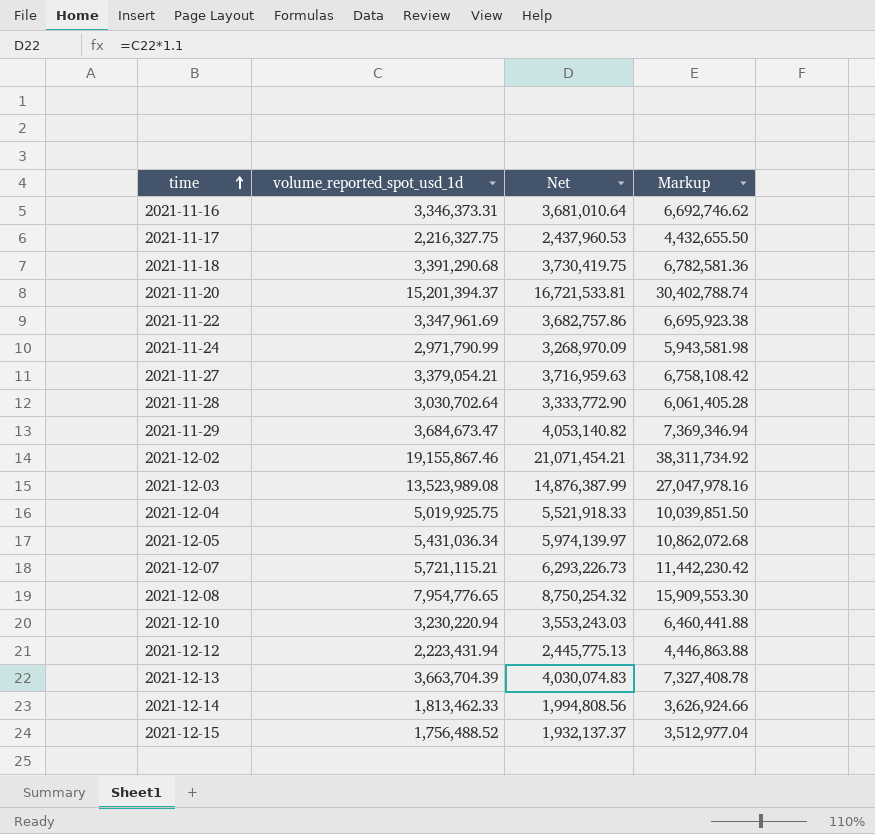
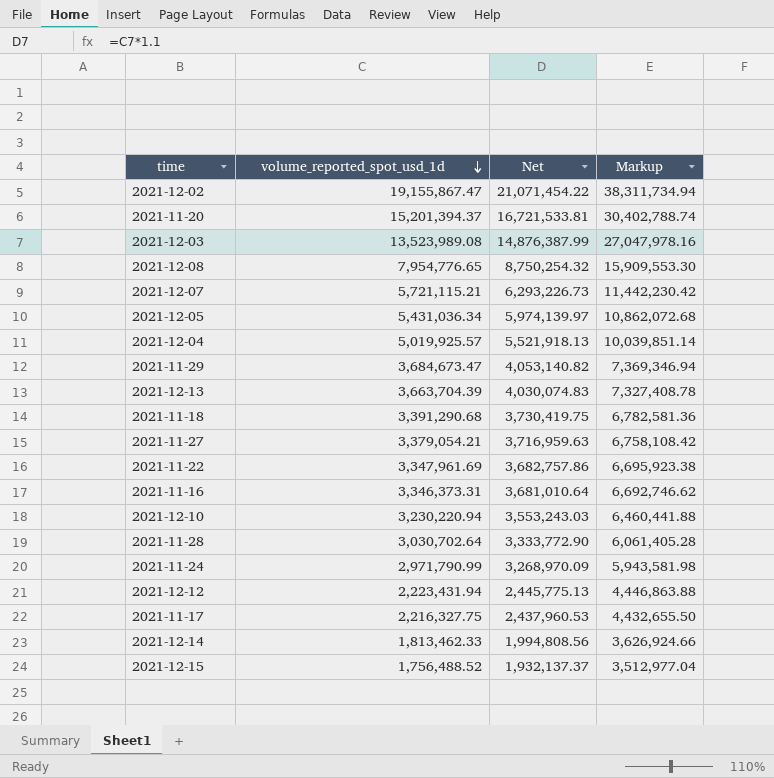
row order: time ascending -> volume_reported_spot_usd_1d descending
2021-12-02 | volume_reported_spot_usd_1d: 19,155,867.46 -> 19,155,867.47
2021-12-02 | Net: 21,071,454.21 -> 21,071,454.22
2021-12-02 | Markup: 38,311,734.92 -> 38,311,734.94
2021-12-04 | volume_reported_spot_usd_1d: 5,019,925.75 -> 5,019,925.57
2021-12-04 | Net: 5,521,918.33 -> 5,521,918.13
2021-12-04 | Markup: 10,039,851.50 -> 10,039,851.14

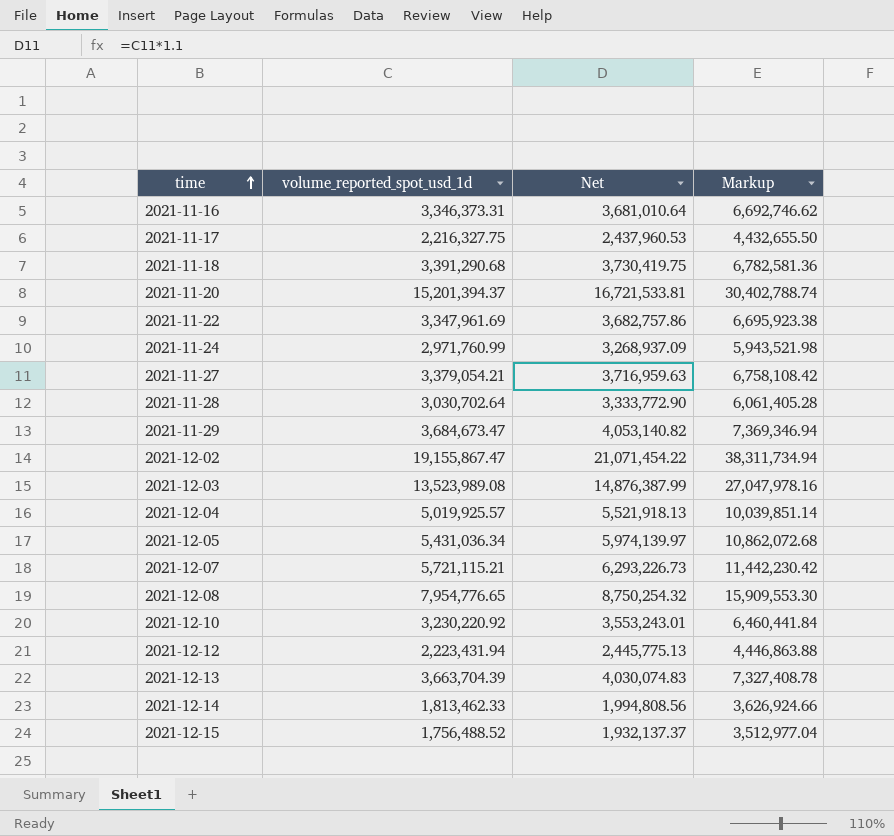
row order: volume_reported_spot_usd_1d descending -> time ascending
2021-11-24 | volume_reported_spot_usd_1d: 2,971,790.99 -> 2,971,760.99
2021-11-24 | Net: 3,268,970.09 -> 3,268,937.09
2021-11-24 | Markup: 5,943,581.98 -> 5,943,521.98
2021-12-10 | volume_reported_spot_usd_1d: 3,230,220.94 -> 3,230,220.92
2021-12-10 | Net: 3,553,243.03 -> 3,553,243.01
2021-12-10 | Markup: 6,460,441.88 -> 6,460,441.84

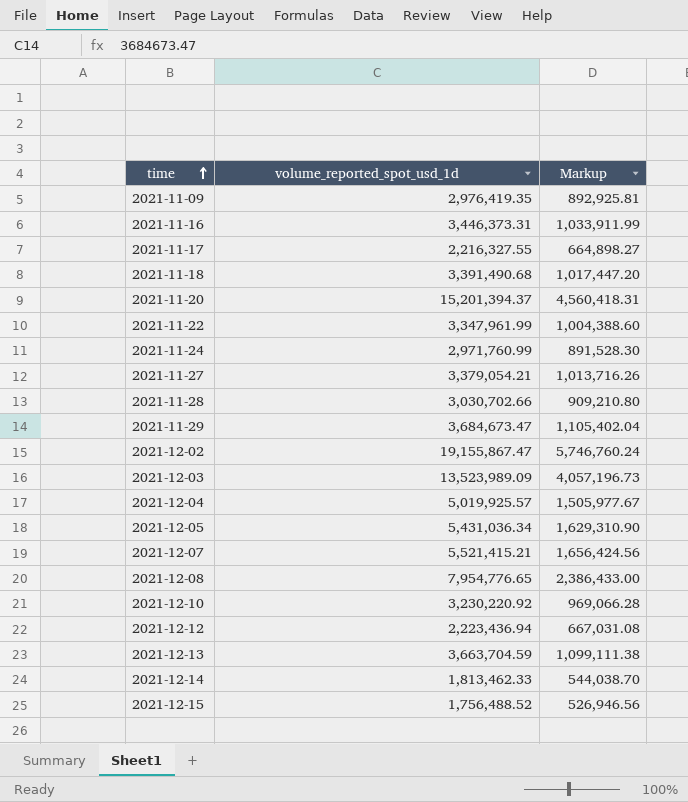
column Net | formula: [volume_reported_spot_usd_1d] * 1.1 -> none
column Markup | formula: [volume_reported_spot_usd_1d] * 2 -> [volume_reported_spot_usd_1d] * 0.3
row 2021-11-09: none -> 2,976,419.35 | 892,925.81
2021-11-16 | volume_reported_spot_usd_1d: 3,346,373.31 -> 3,446,373.31
2021-11-17 | volume_reported_spot_usd_1d: 2,216,327.75 -> 2,216,327.55
2021-11-18 | volume_reported_spot_usd_1d: 3,391,290.68 -> 3,391,490.68
2021-11-22 | volume_reported_spot_usd_1d: 3,347,961.69 -> 3,347,961.99
2021-11-28 | volume_reported_spot_usd_1d: 3,030,702.64 -> 3,030,702.66
2021-12-03 | volume_reported_spot_usd_1d: 13,523,989.08 -> 13,523,989.09
2021-12-07 | volume_reported_spot_usd_1d: 5,721,115.21 -> 5,521,415.21
2021-12-12 | volume_reported_spot_usd_1d: 2,223,431.94 -> 2,223,436.94
2021-12-13 | volume_reported_spot_usd_1d: 3,663,704.39 -> 3,663,704.59

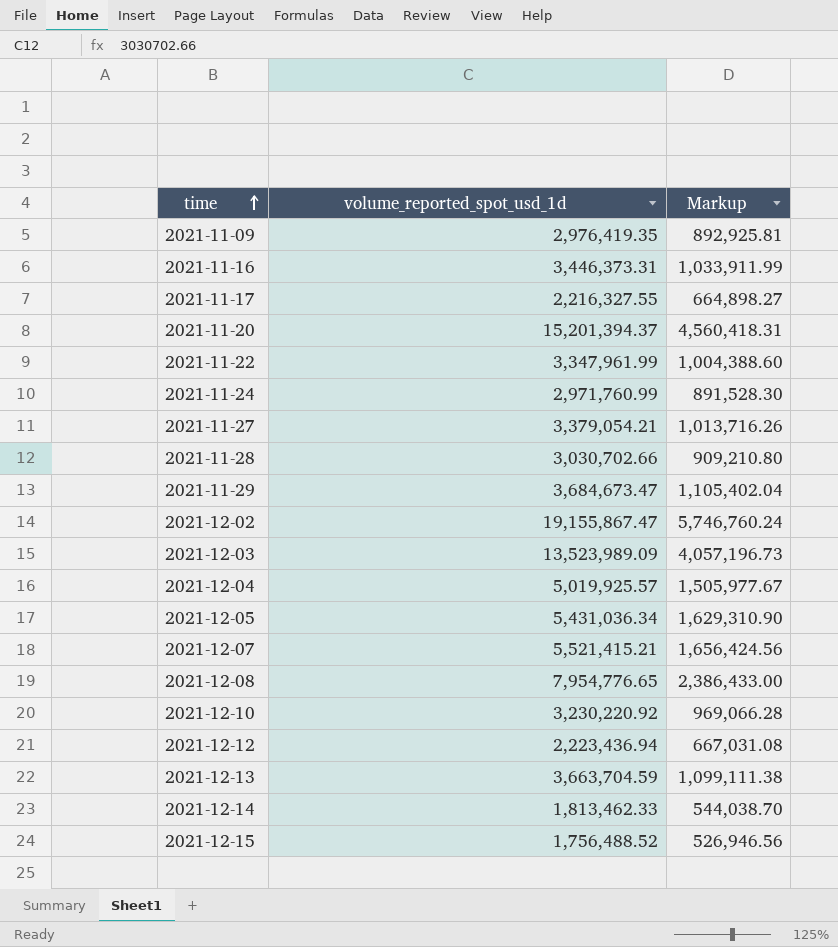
row 2021-11-18: 3,391,490.68 | 1,017,447.20 -> none

